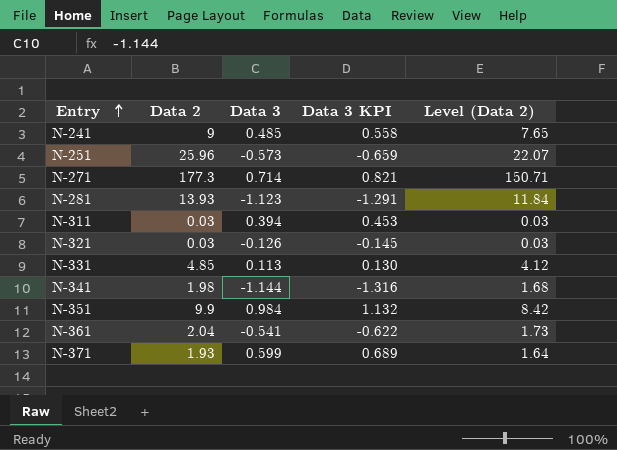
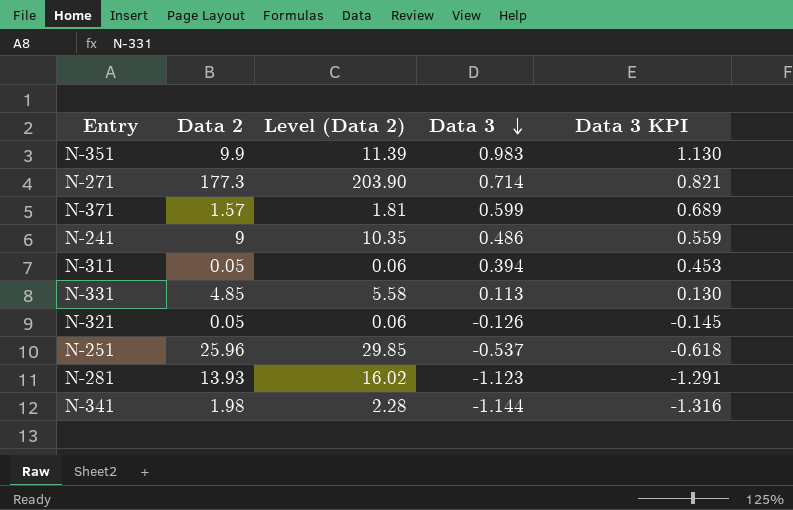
row order: Entry ascending -> Data 3 descending
column Level (Data 2) | formula: [Data 2] * 0.85 -> [Data 2] * 1.15
column Level (Data 2) | position: 5 -> 3
row N-361: 2.04 | -0.541 | -0.622 | 1.73 -> none
N-351 | Data 3: 0.984 -> 0.983
N-351 | Data 3 KPI: 1.132 -> 1.130
N-371 | Data 2: 1.93 -> 1.57
N-241 | Data 3: 0.485 -> 0.486
N-241 | Data 3 KPI: 0.558 -> 0.559
N-311 | Data 2: 0.03 -> 0.05
N-321 | Data 2: 0.03 -> 0.05
N-251 | Data 3: -0.573 -> -0.537
N-251 | Data 3 KPI: -0.659 -> -0.618

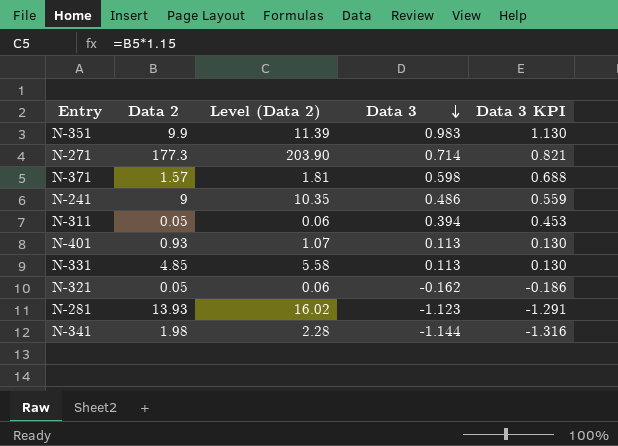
row N-251: 25.96 | 29.85 | -0.537 | -0.618 -> none
N-371 | Data 3: 0.599 -> 0.598
N-371 | Data 3 KPI: 0.689 -> 0.688
row N-401: none -> 0.93 | 1.07 | 0.113 | 0.130
N-321 | Data 3: -0.126 -> -0.162
N-321 | Data 3 KPI: -0.145 -> -0.186

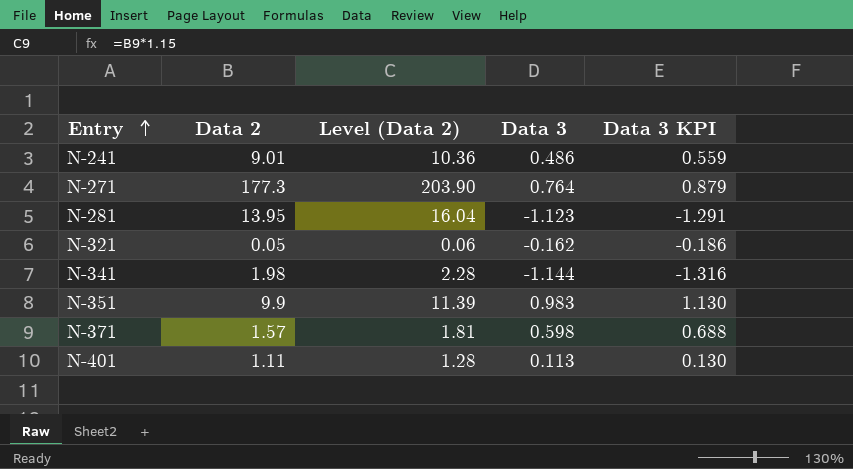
row order: Data 3 descending -> Entry ascending
row N-311: 0.05 | 0.06 | 0.394 | 0.453 -> none
row N-331: 4.85 | 5.58 | 0.113 | 0.130 -> none
N-241 | Data 2: 9 -> 9.01
N-241 | Level (Data 2): 10.35 -> 10.36
N-271 | Data 3: 0.714 -> 0.764
N-271 | Data 3 KPI: 0.821 -> 0.879
N-281 | Data 2: 13.93 -> 13.95
N-281 | Level (Data 2): 16.02 -> 16.04
N-401 | Data 2: 0.93 -> 1.11
N-401 | Level (Data 2): 1.07 -> 1.28

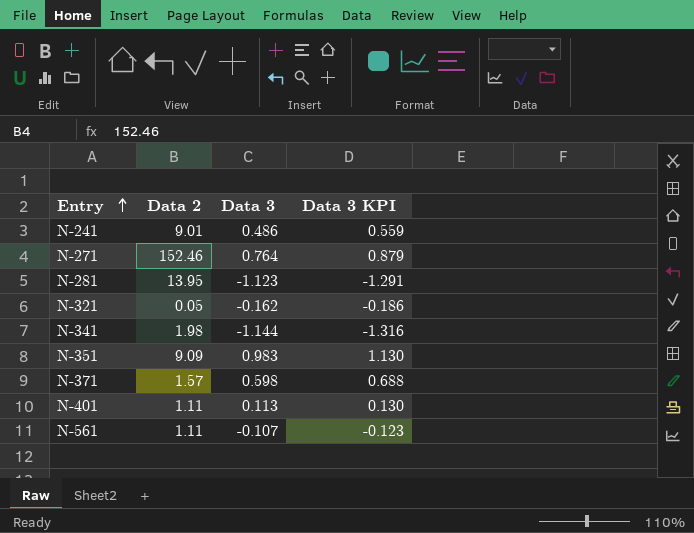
column Level (Data 2) | formula: [Data 2] * 1.15 -> none
N-271 | Data 2: 177.3 -> 152.46
N-351 | Data 2: 9.9 -> 9.09
row N-561: none -> 1.11 | -0.107 | -0.123

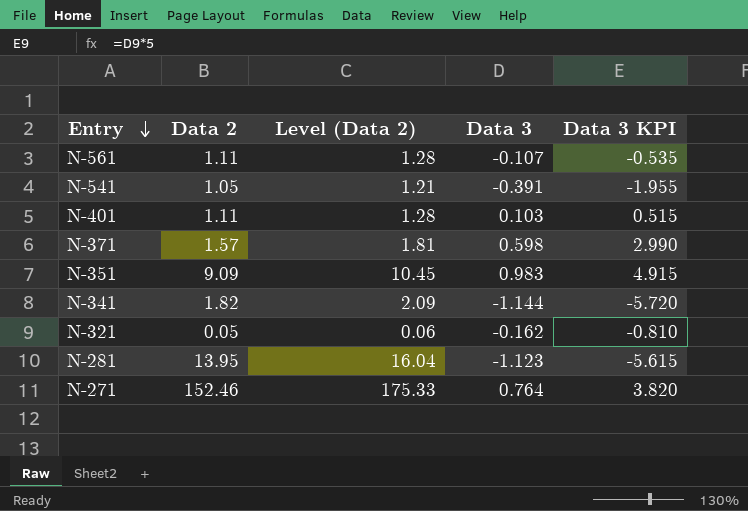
row order: Entry ascending -> Entry descending
column Level (Data 2) | formula: none -> [Data 2] * 1.15
column Data 3 KPI | formula: [Data 3] * 1.15 -> [Data 3] * 5
row N-241: 9.01 | 0.486 | 0.559 -> none
row N-541: none -> 1.05 | 1.21 | -0.391 | -1.955
N-401 | Data 3: 0.113 -> 0.103
N-341 | Data 2: 1.98 -> 1.82

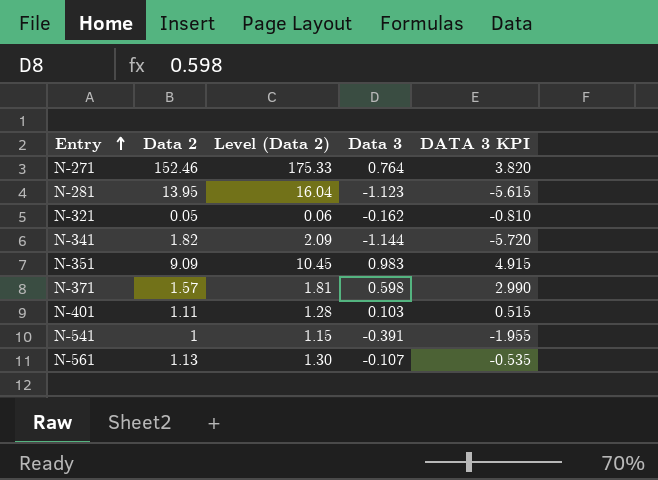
row order: Entry descending -> Entry ascending
column name: Data 3 KPI -> DATA 3 KPI
N-541 | Data 2: 1.05 -> 1
N-541 | Level (Data 2): 1.21 -> 1.15
N-561 | Data 2: 1.11 -> 1.13
N-561 | Level (Data 2): 1.28 -> 1.30

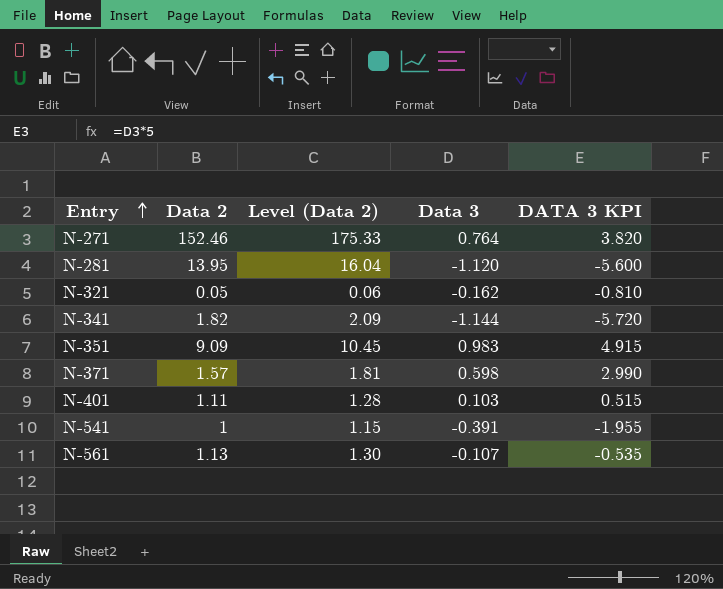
N-281 | Data 3: -1.123 -> -1.120
N-281 | DATA 3 KPI: -5.615 -> -5.600

